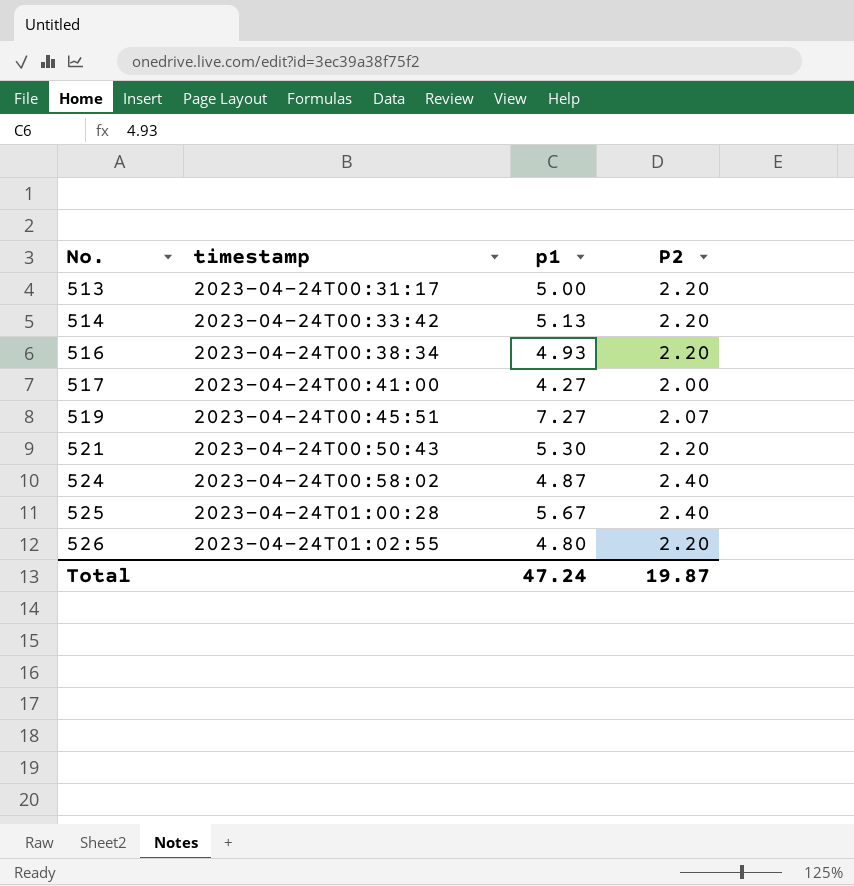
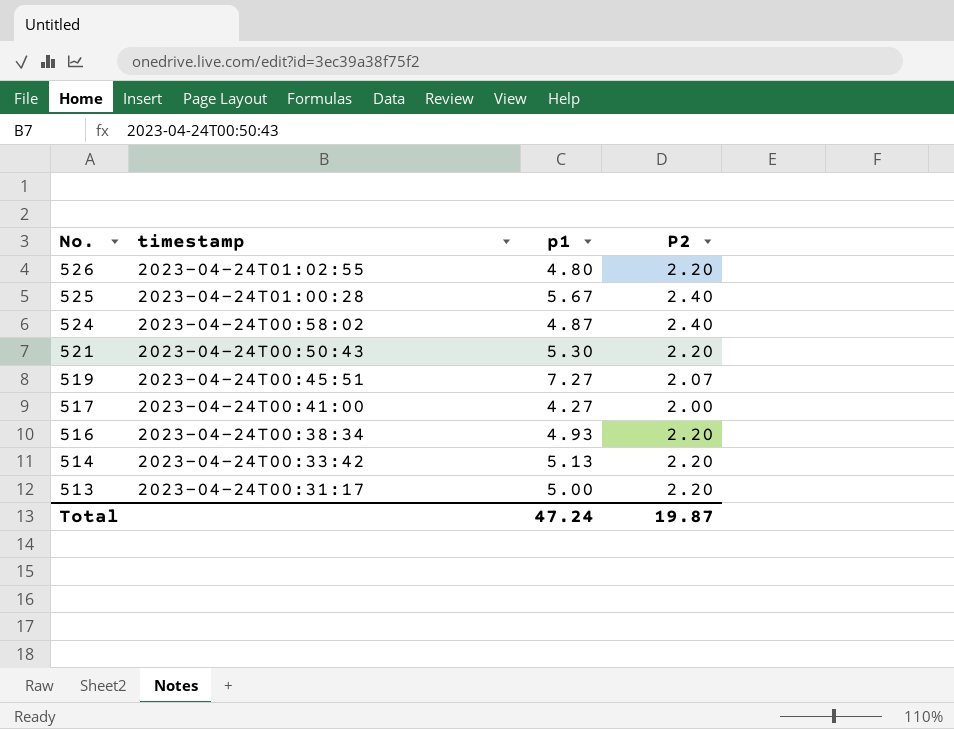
row order: No. ascending -> No. descending

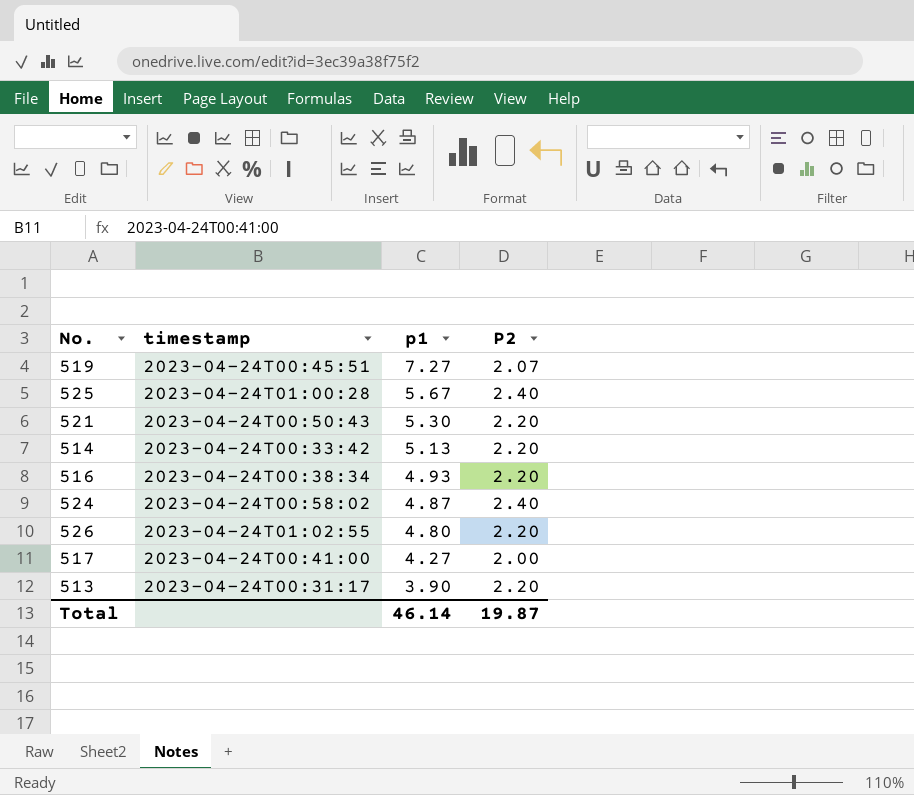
row order: No. descending -> p1 descending
513 | p1: 5.00 -> 3.90
Total | p1: 47.24 -> 46.14

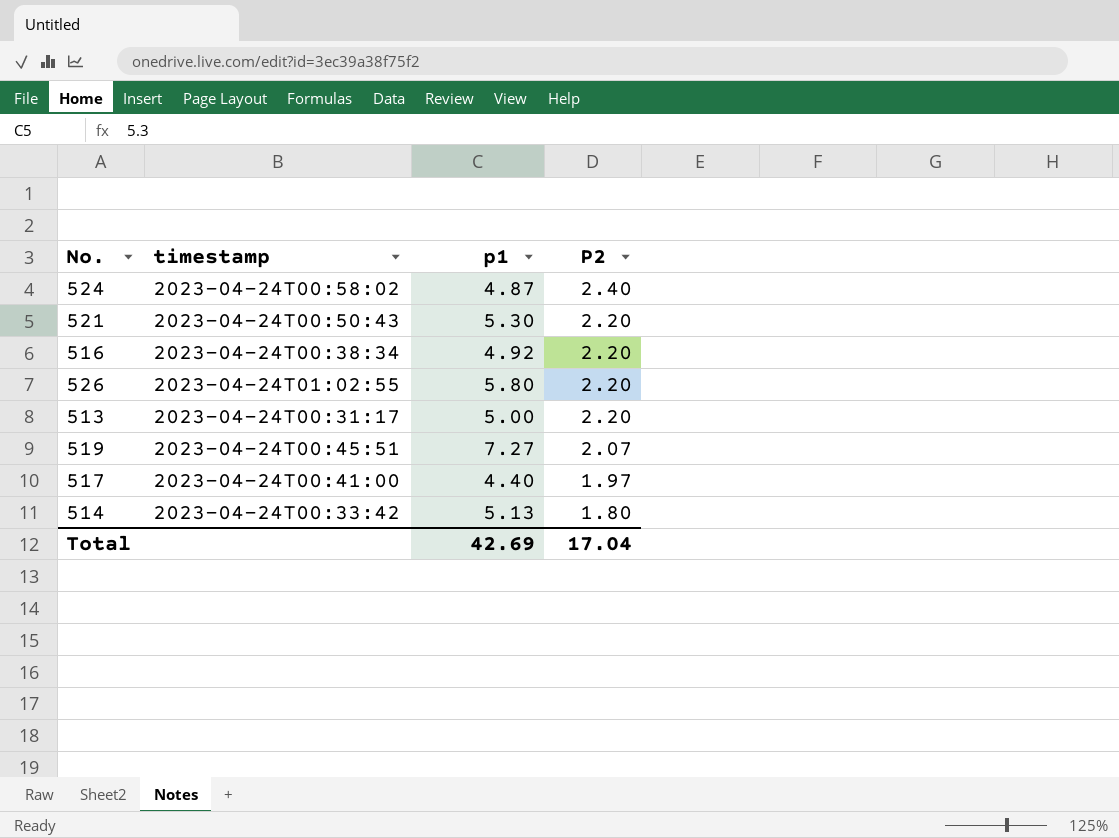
row order: p1 descending -> P2 descending
row 525: 2023-04-24T01:00:28 | 5.67 | 2.40 -> none
516 | p1: 4.93 -> 4.92
526 | p1: 4.80 -> 5.80
513 | p1: 3.90 -> 5.00
517 | p1: 4.27 -> 4.40
517 | P2: 2.00 -> 1.97
514 | P2: 2.20 -> 1.80
Total | p1: 46.14 -> 42.69
Total | P2: 19.87 -> 17.04

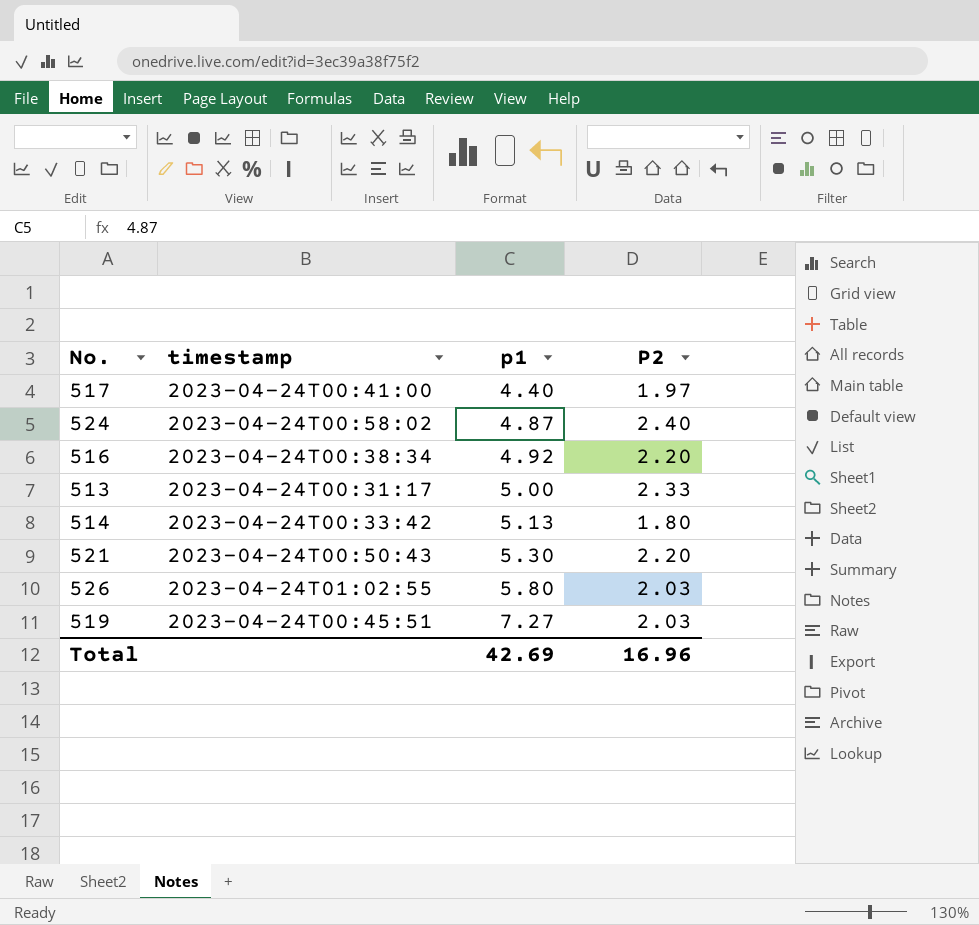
row order: P2 descending -> p1 ascending
513 | P2: 2.20 -> 2.33
526 | P2: 2.20 -> 2.03
519 | P2: 2.07 -> 2.03
Total | P2: 17.04 -> 16.96

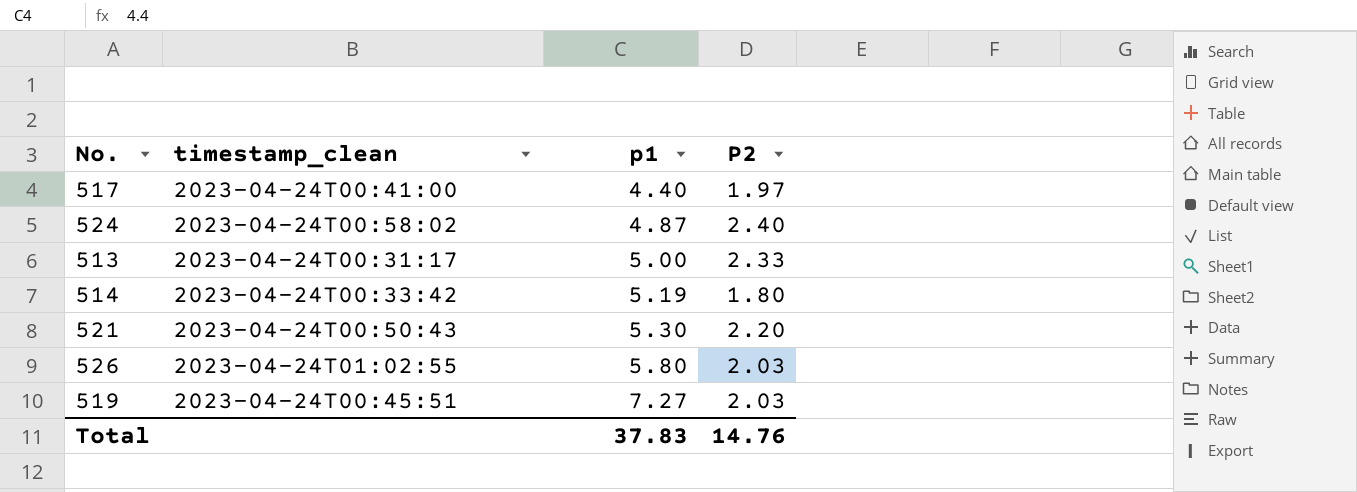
column name: timestamp -> timestamp_clean
row 516: 2023-04-24T00:38:34 | 4.92 | 2.20 -> none
514 | p1: 5.13 -> 5.19
Total | p1: 42.69 -> 37.83
Total | P2: 16.96 -> 14.76

